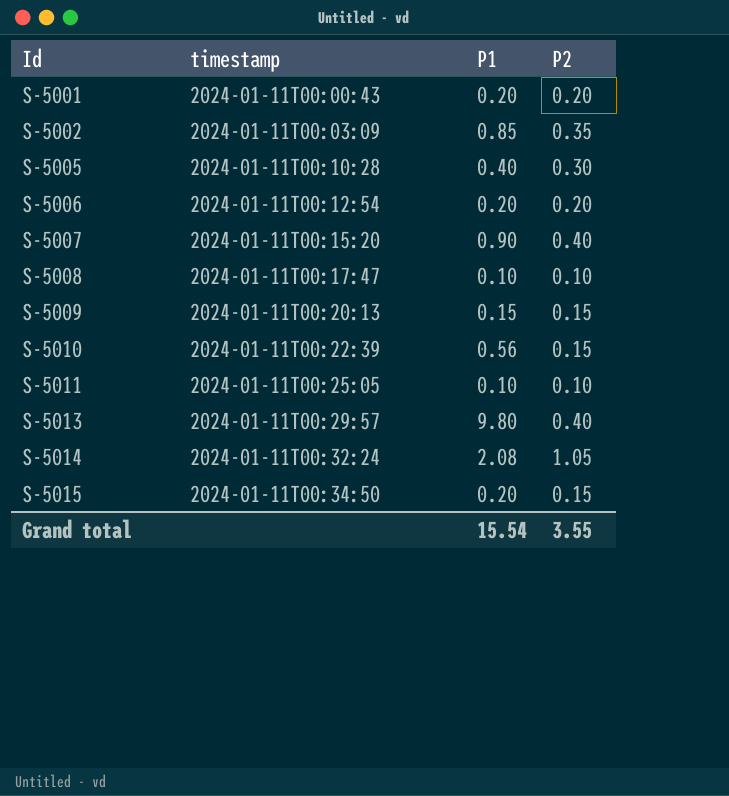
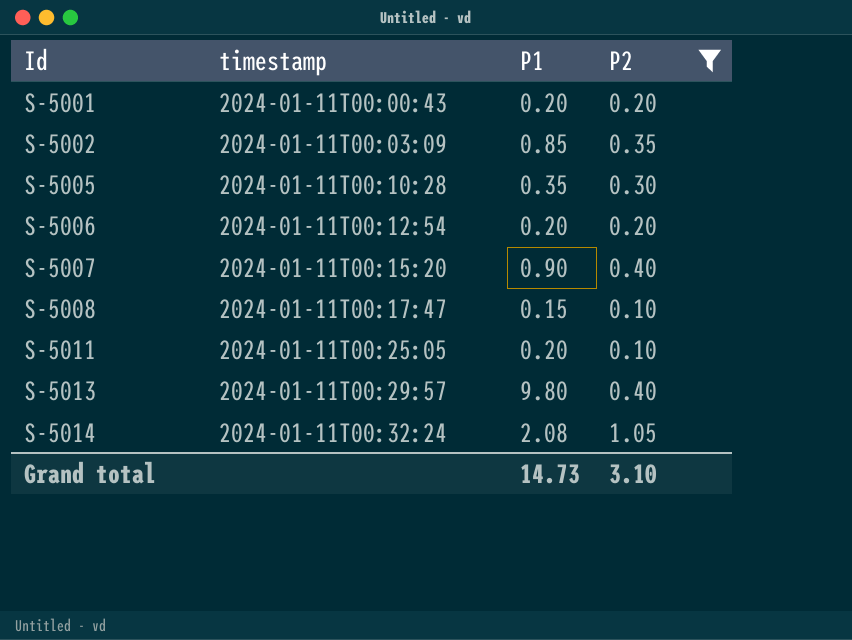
filter: none -> P2 != 0.15
S-5005 | P1: 0.40 -> 0.35
S-5008 | P1: 0.10 -> 0.15
S-5011 | P1: 0.10 -> 0.20
Grand total | P1: 15.54 -> 14.73
Grand total | P2: 3.55 -> 3.10

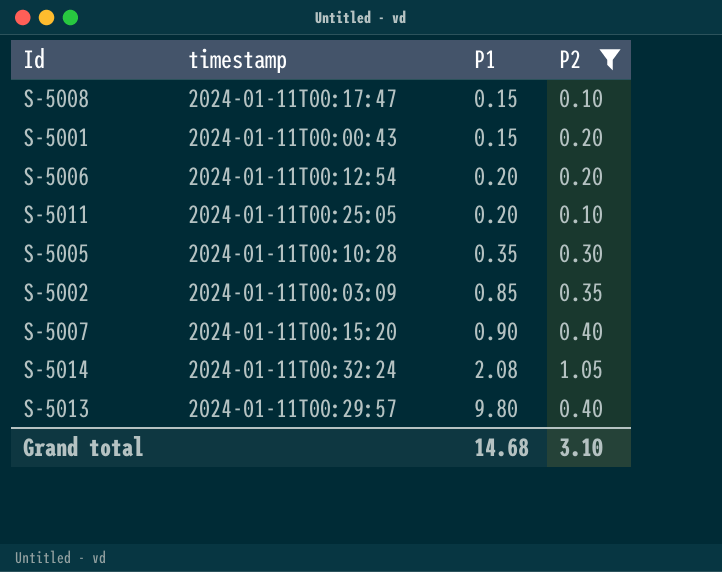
row order: Id ascending -> P1 ascending
S-5001 | P1: 0.20 -> 0.15
Grand total | P1: 14.73 -> 14.68

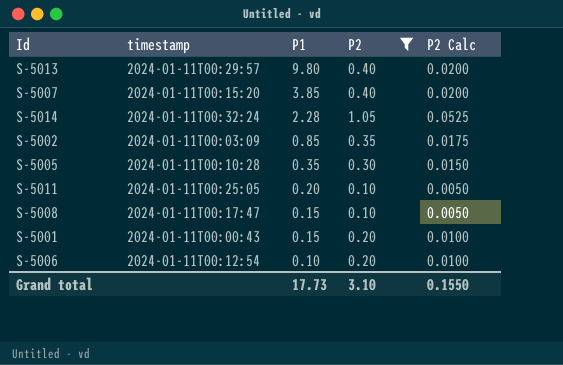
row order: P1 ascending -> P1 descending
column P2 Calc | formula: none -> [P2] * 0.05
S-5007 | P1: 0.90 -> 3.85
S-5014 | P1: 2.08 -> 2.28
S-5006 | P1: 0.20 -> 0.10
Grand total | P1: 14.68 -> 17.73

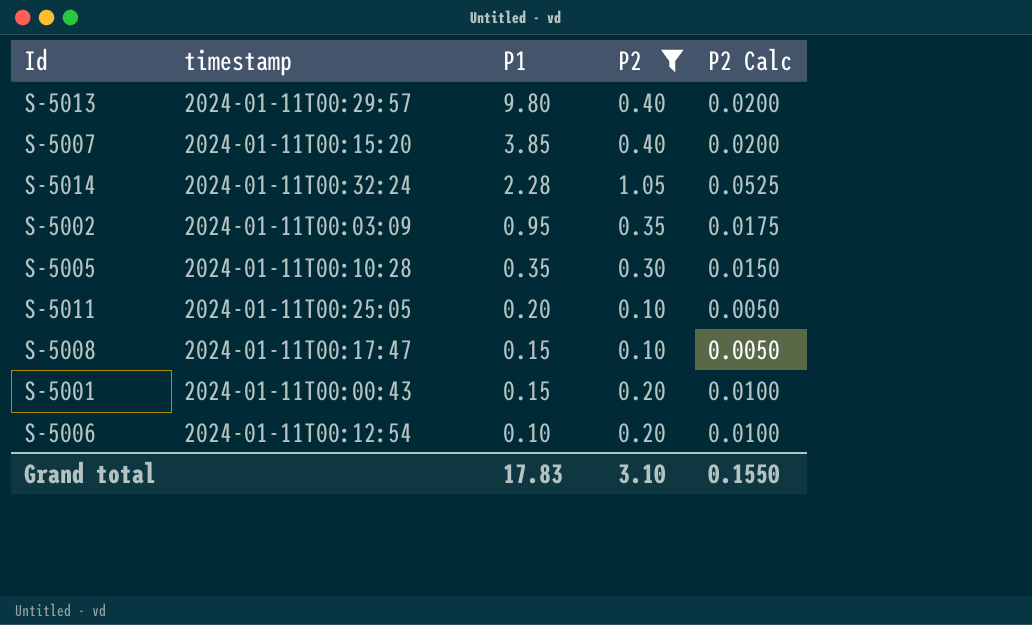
S-5002 | P1: 0.85 -> 0.95
Grand total | P1: 17.73 -> 17.83

